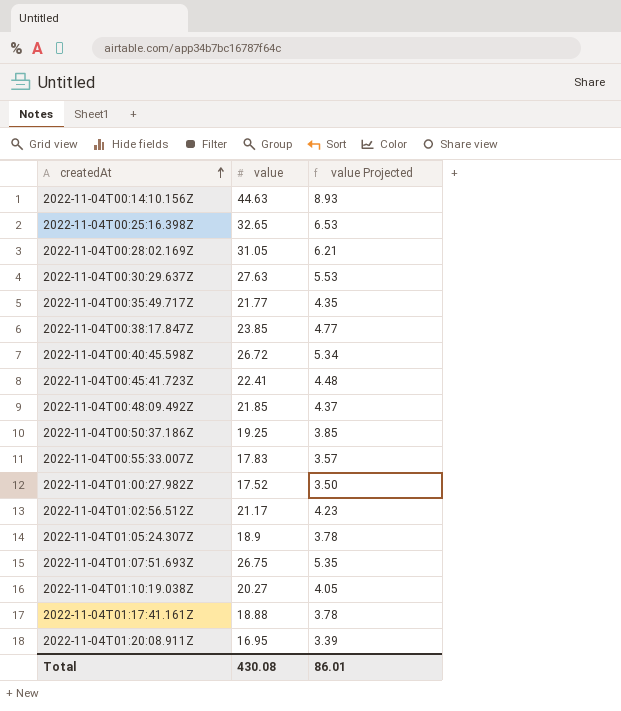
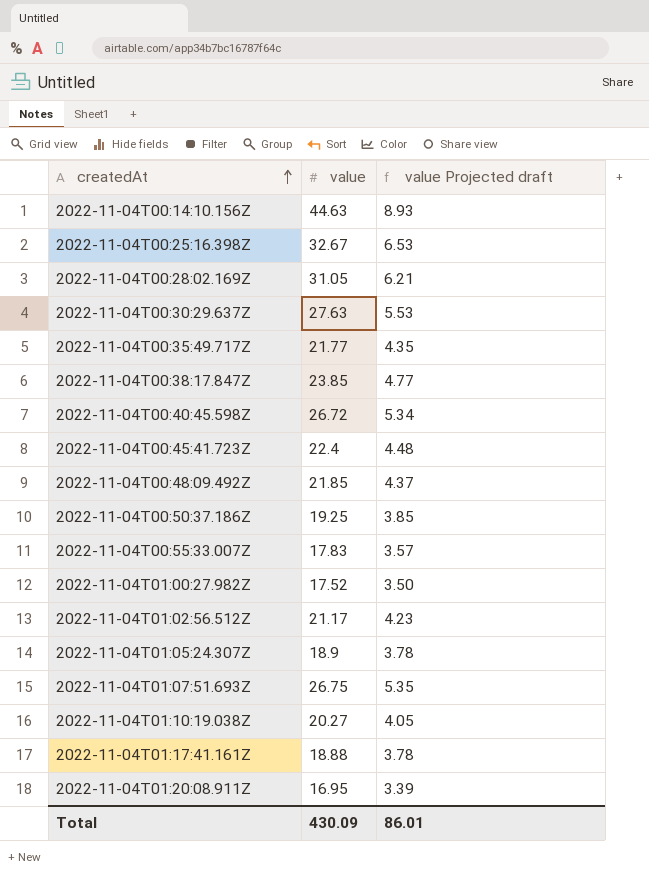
column name: value Projected -> value Projected draft
2022-11-04T00:25:16.398Z | value: 32.65 -> 32.67
2022-11-04T00:45:41.723Z | value: 22.41 -> 22.4
Total | value: 430.08 -> 430.09

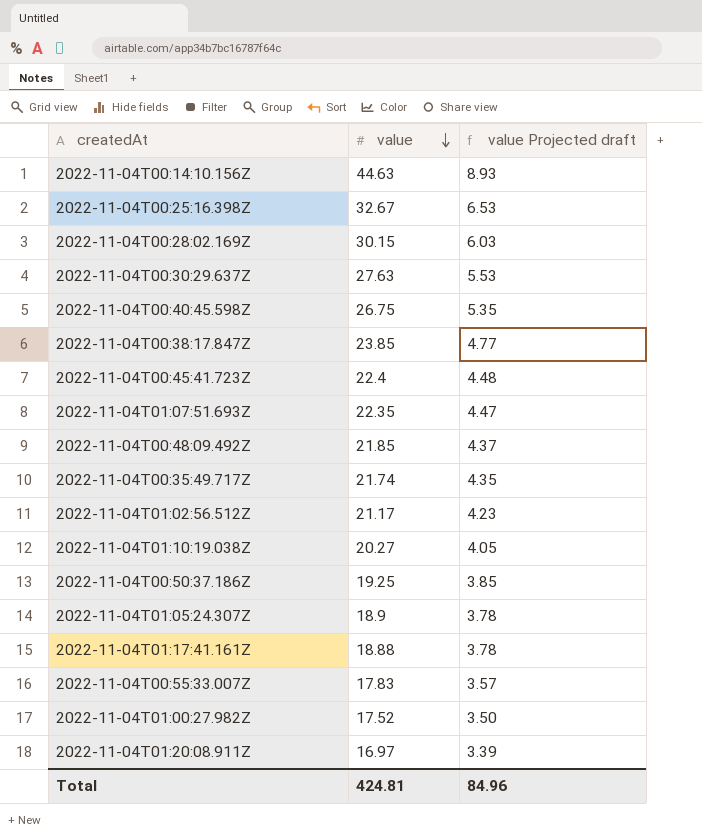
row order: createdAt ascending -> value descending
2022-11-04T00:28:02.169Z | value: 31.05 -> 30.15
2022-11-04T00:28:02.169Z | value Projected draft: 6.21 -> 6.03
2022-11-04T00:40:45.598Z | value: 26.72 -> 26.75
2022-11-04T00:40:45.598Z | value Projected draft: 5.34 -> 5.35
2022-11-04T01:07:51.693Z | value: 26.75 -> 22.35
2022-11-04T01:07:51.693Z | value Projected draft: 5.35 -> 4.47
2022-11-04T00:35:49.717Z | value: 21.77 -> 21.74
2022-11-04T01:20:08.911Z | value: 16.95 -> 16.97
Total | value: 430.09 -> 424.81
Total | value Projected draft: 86.01 -> 84.96

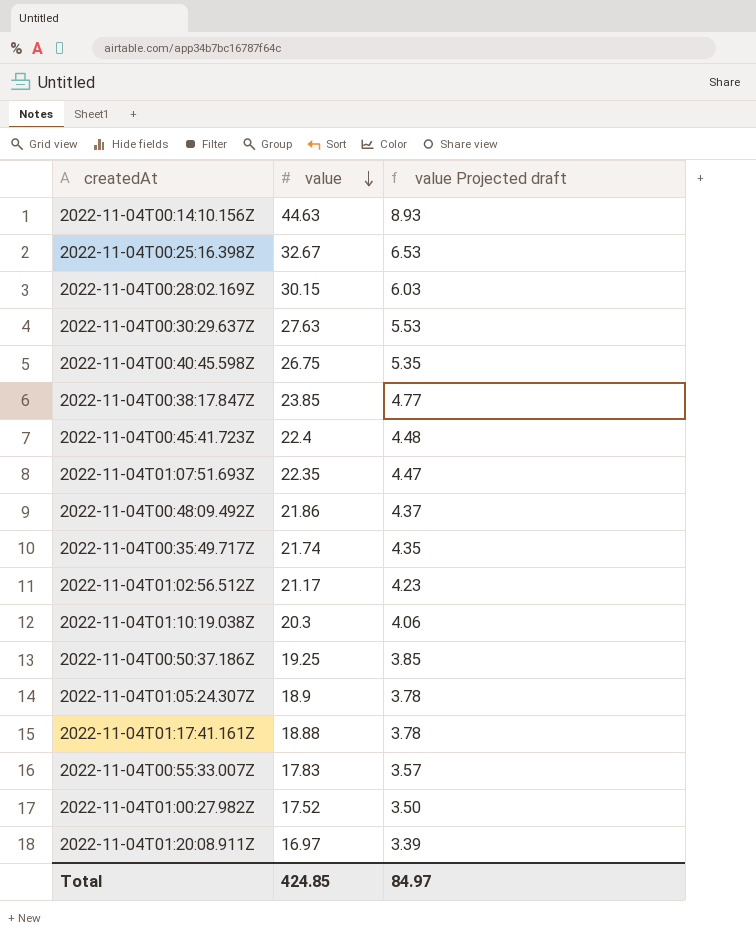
2022-11-04T00:48:09.492Z | value: 21.85 -> 21.86
2022-11-04T01:10:19.038Z | value: 20.27 -> 20.3
2022-11-04T01:10:19.038Z | value Projected draft: 4.05 -> 4.06
Total | value: 424.81 -> 424.85
Total | value Projected draft: 84.96 -> 84.97

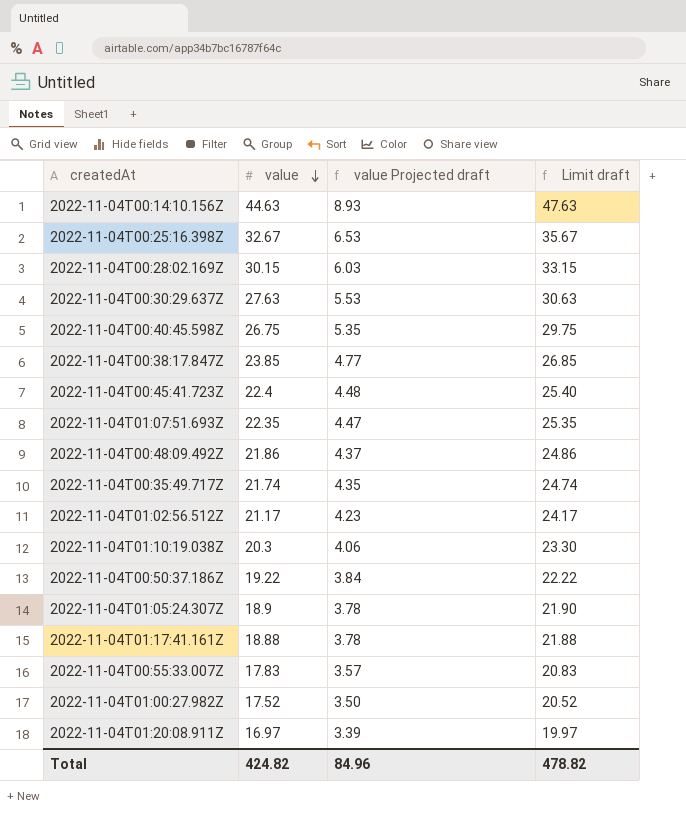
column Limit draft | formula: none -> [value] + 3
2022-11-04T00:50:37.186Z | value: 19.25 -> 19.22
2022-11-04T00:50:37.186Z | value Projected draft: 3.85 -> 3.84
Total | value: 424.85 -> 424.82
Total | value Projected draft: 84.97 -> 84.96

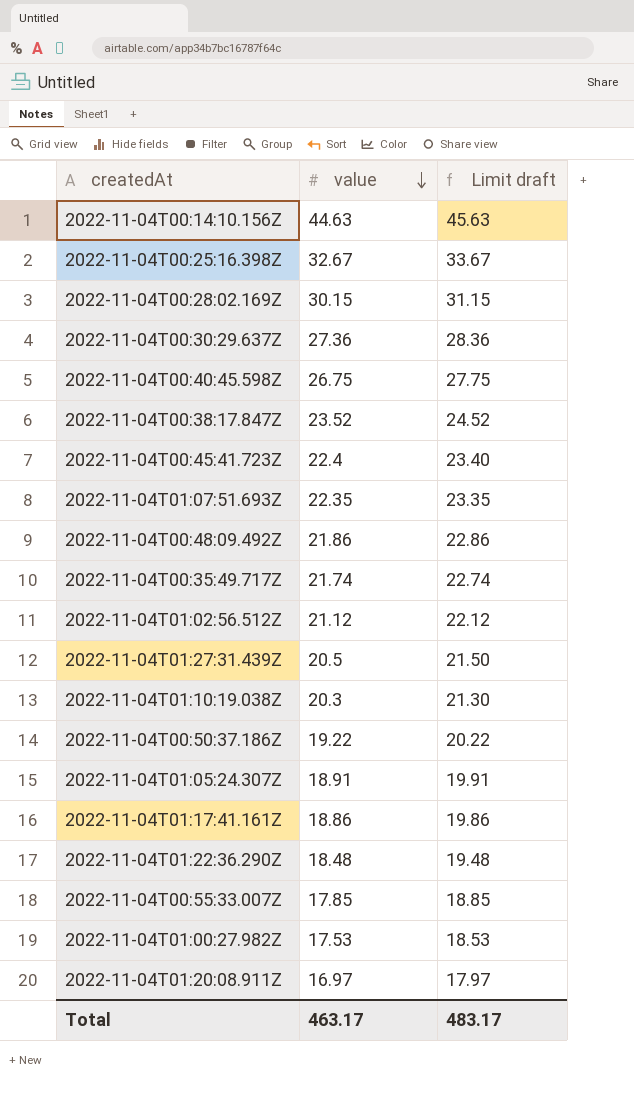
column value Projected draft | formula: [value] * 0.2 -> none
column Limit draft | formula: [value] + 3 -> [value] + 1
2022-11-04T00:30:29.637Z | value: 27.63 -> 27.36
2022-11-04T00:38:17.847Z | value: 23.85 -> 23.52
2022-11-04T01:02:56.512Z | value: 21.17 -> 21.12
row 2022-11-04T01:27:31.439Z: none -> 20.5 | 21.50
2022-11-04T01:05:24.307Z | value: 18.9 -> 18.91
2022-11-04T01:17:41.161Z | value: 18.88 -> 18.86
row 2022-11-04T01:22:36.290Z: none -> 18.48 | 19.48
2022-11-04T00:55:33.007Z | value: 17.83 -> 17.85
2022-11-04T01:00:27.982Z | value: 17.52 -> 17.53
Total | value: 424.82 -> 463.17
Total | Limit draft: 478.82 -> 483.17

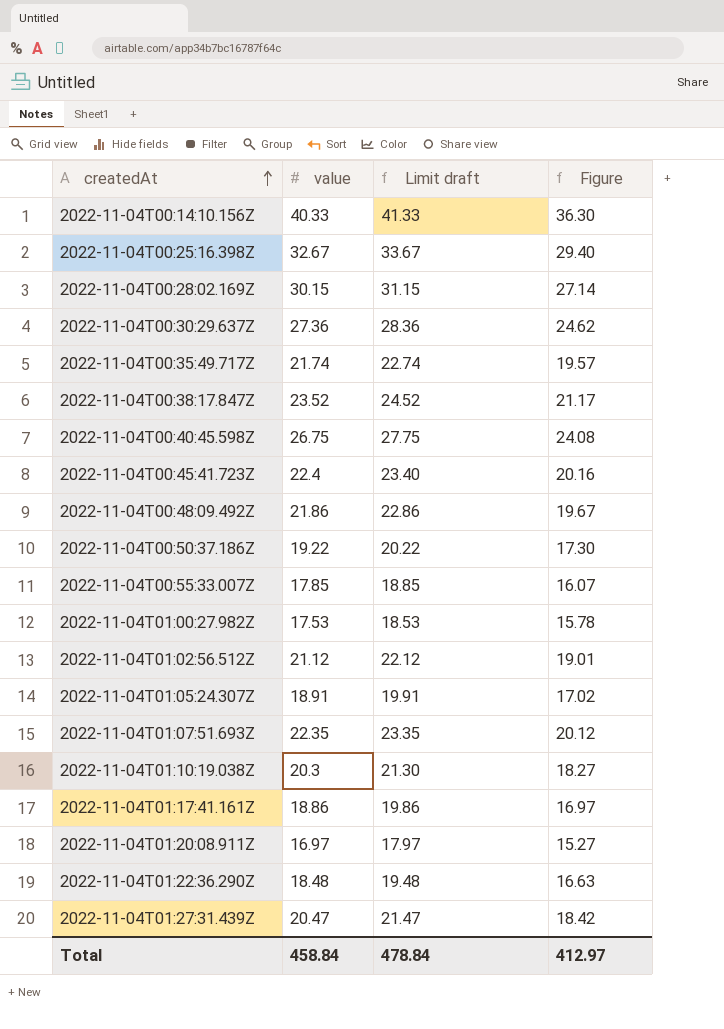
row order: value descending -> createdAt ascending
column Figure | formula: none -> [value] * 0.9
2022-11-04T00:14:10.156Z | value: 44.63 -> 40.33
2022-11-04T00:14:10.156Z | Limit draft: 45.63 -> 41.33
2022-11-04T01:27:31.439Z | value: 20.5 -> 20.47
2022-11-04T01:27:31.439Z | Limit draft: 21.50 -> 21.47
Total | value: 463.17 -> 458.84
Total | Limit draft: 483.17 -> 478.84

